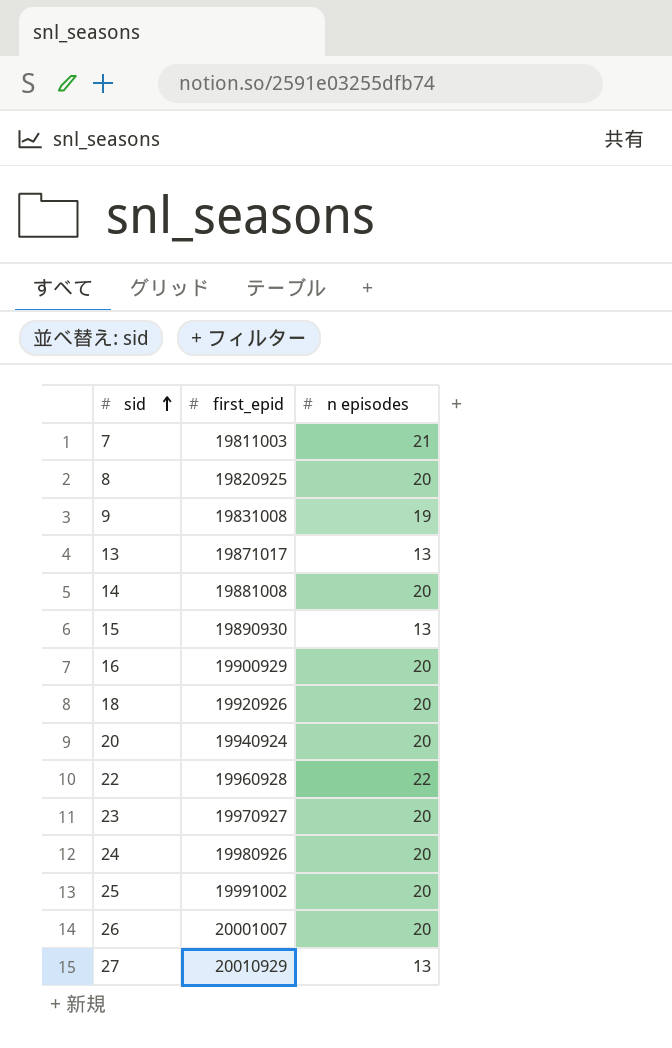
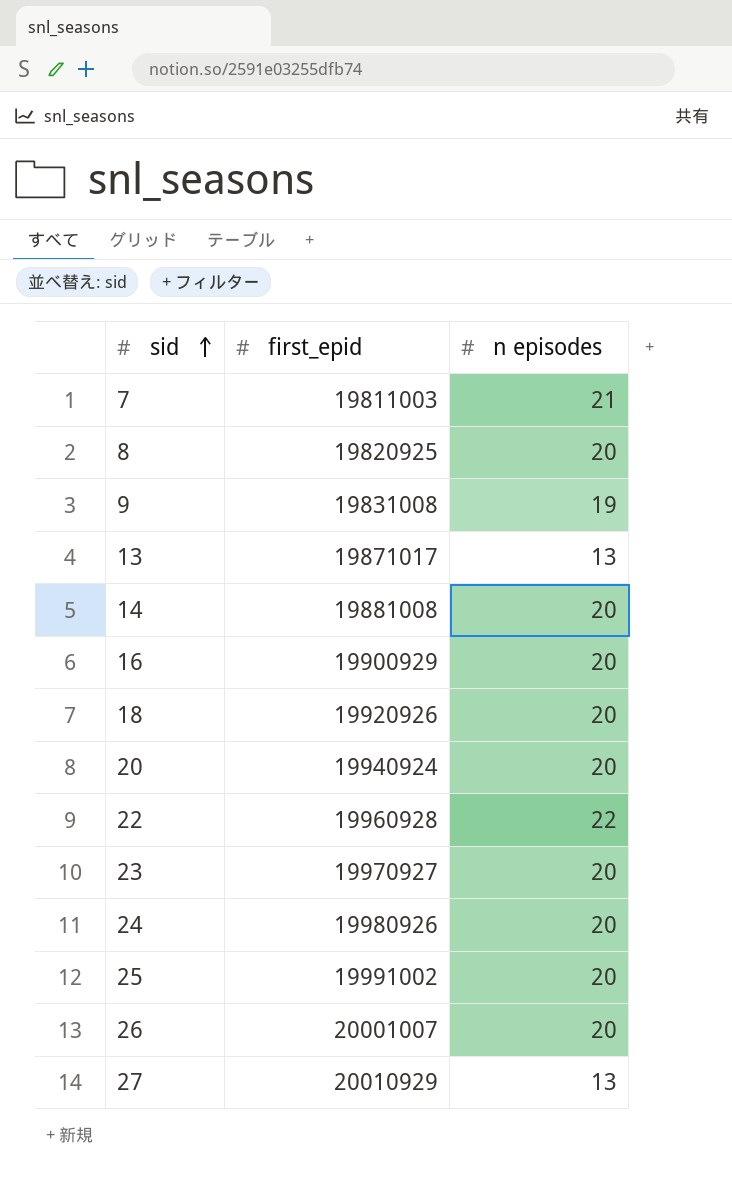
row 15: 19890930 | 13 -> none

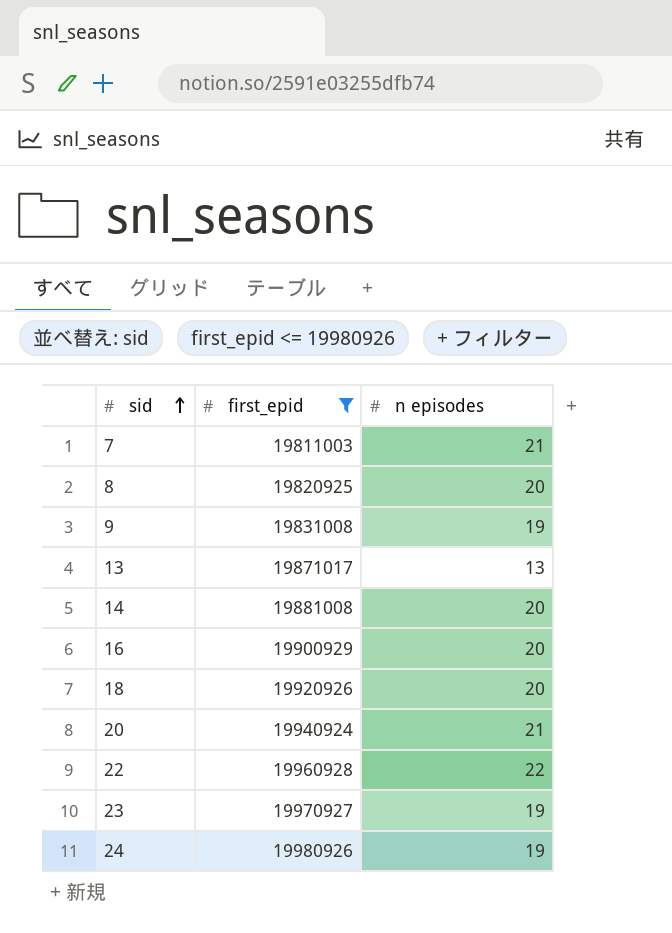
filter: none -> first_epid <= 19980926
20 | n episodes: 20 -> 21
23 | n episodes: 20 -> 19
24 | n episodes: 20 -> 19

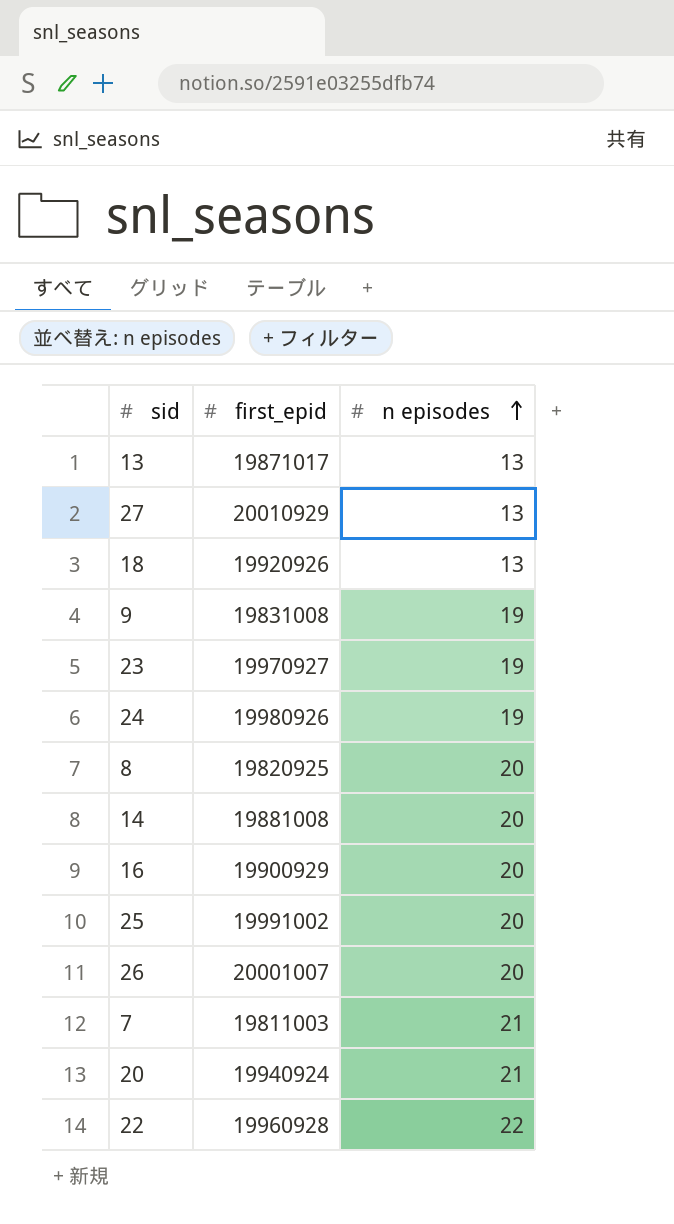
filter: first_epid <= 19980926 -> none
row order: sid ascending -> n episodes ascending
18 | n episodes: 20 -> 13

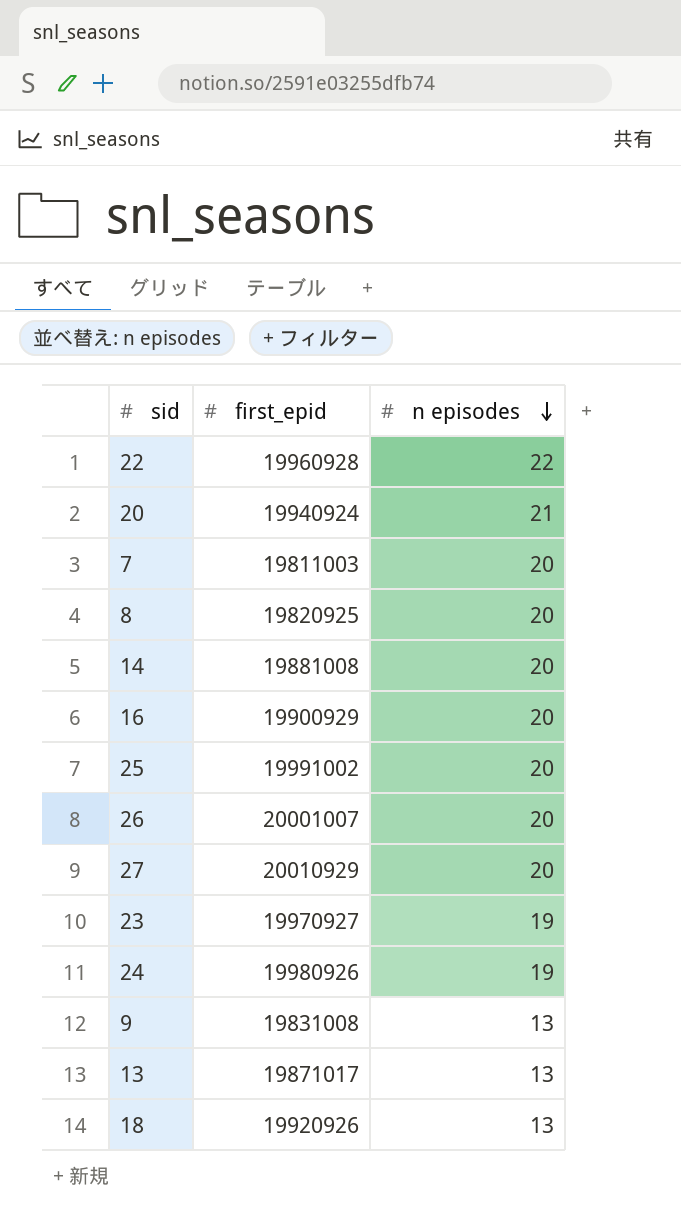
row order: n episodes ascending -> n episodes descending
7 | n episodes: 21 -> 20
27 | n episodes: 13 -> 20
9 | n episodes: 19 -> 13

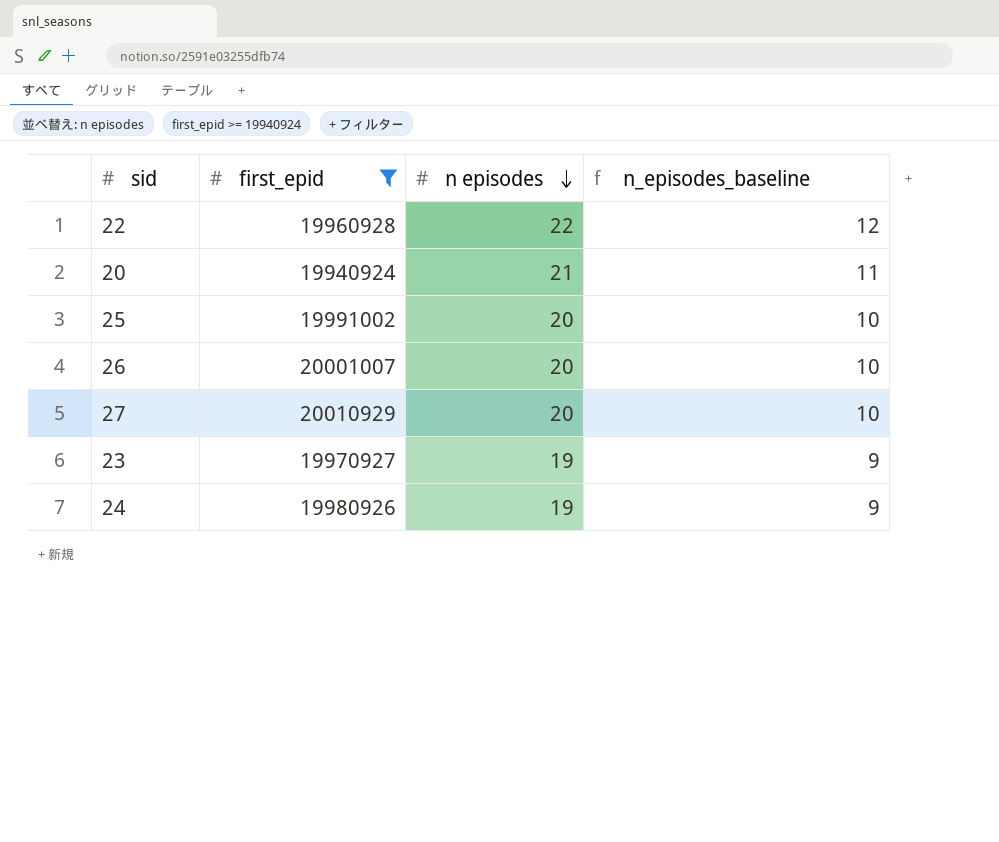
filter: none -> first_epid >= 19940924
column n_episodes_baseline | formula: none -> [n episodes] - 10

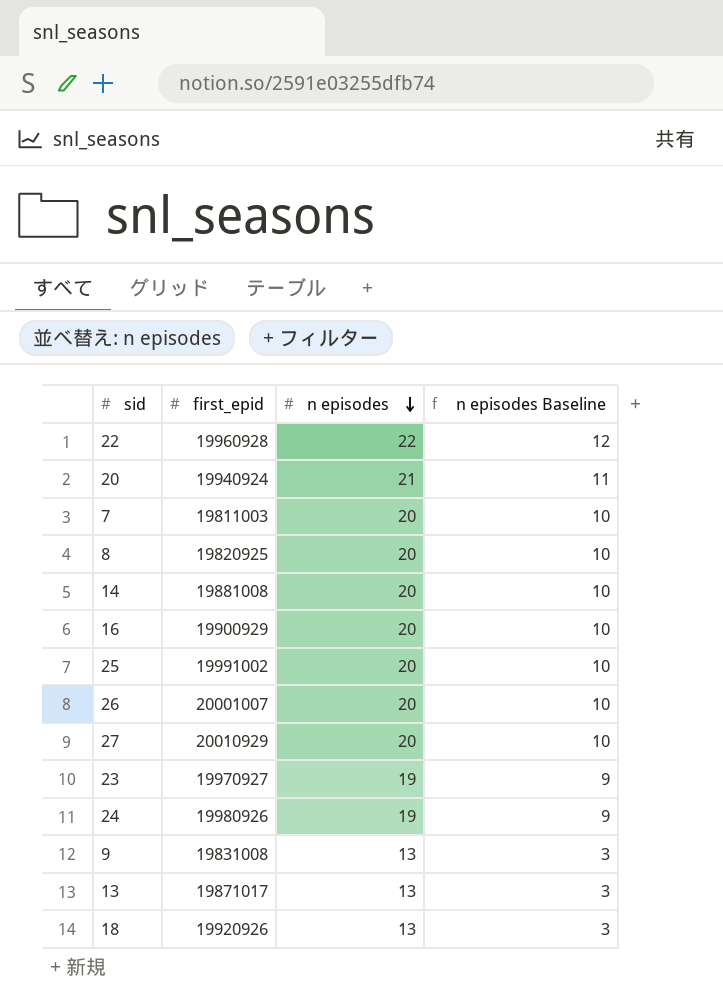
filter: first_epid >= 19940924 -> none
column name: n_episodes_baseline -> n episodes Baseline

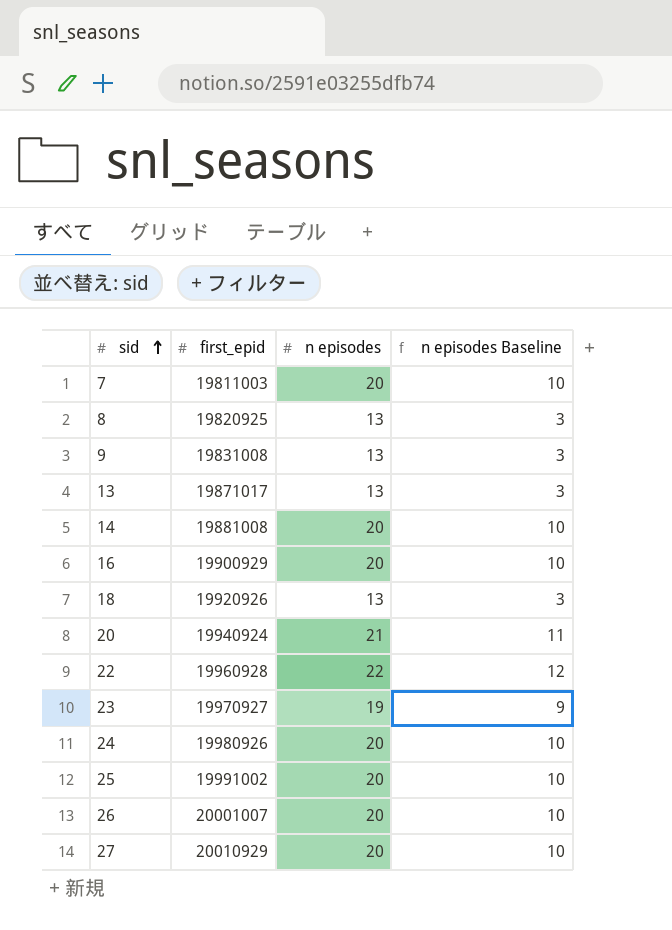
row order: n episodes descending -> sid ascending
8 | n episodes: 20 -> 13
8 | n episodes Baseline: 10 -> 3
24 | n episodes: 19 -> 20
24 | n episodes Baseline: 9 -> 10

